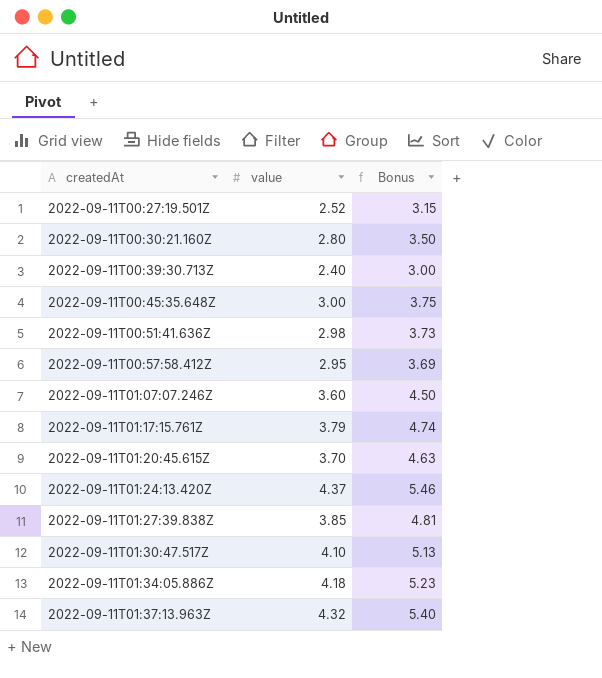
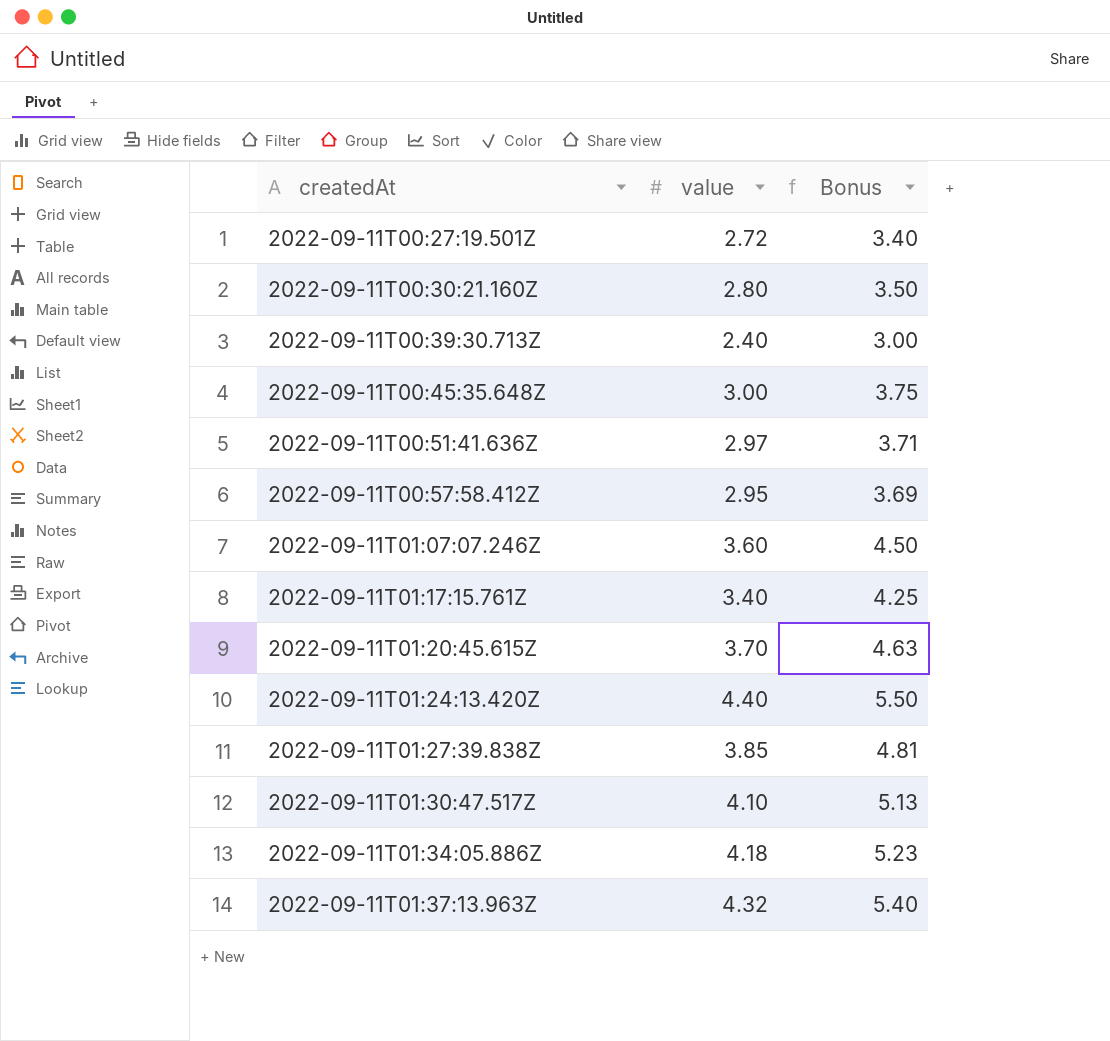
2022-09-11T00:27:19.501Z | value: 2.52 -> 2.72
2022-09-11T00:27:19.501Z | Bonus: 3.15 -> 3.40
2022-09-11T00:51:41.636Z | value: 2.98 -> 2.97
2022-09-11T00:51:41.636Z | Bonus: 3.73 -> 3.71
2022-09-11T01:17:15.761Z | value: 3.79 -> 3.40
2022-09-11T01:17:15.761Z | Bonus: 4.74 -> 4.25
2022-09-11T01:24:13.420Z | value: 4.37 -> 4.40
2022-09-11T01:24:13.420Z | Bonus: 5.46 -> 5.50

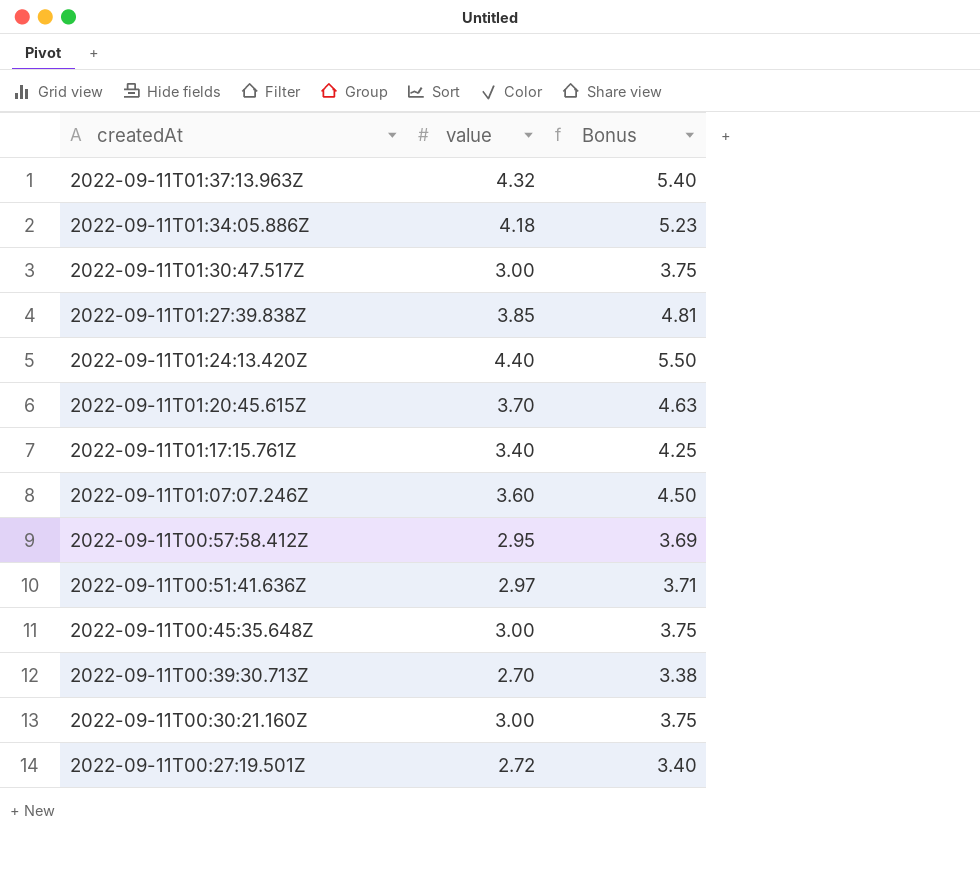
row order: createdAt ascending -> createdAt descending
2022-09-11T01:30:47.517Z | value: 4.10 -> 3.00
2022-09-11T01:30:47.517Z | Bonus: 5.13 -> 3.75
2022-09-11T00:39:30.713Z | value: 2.40 -> 2.70
2022-09-11T00:39:30.713Z | Bonus: 3.00 -> 3.38
2022-09-11T00:30:21.160Z | value: 2.80 -> 3.00
2022-09-11T00:30:21.160Z | Bonus: 3.50 -> 3.75

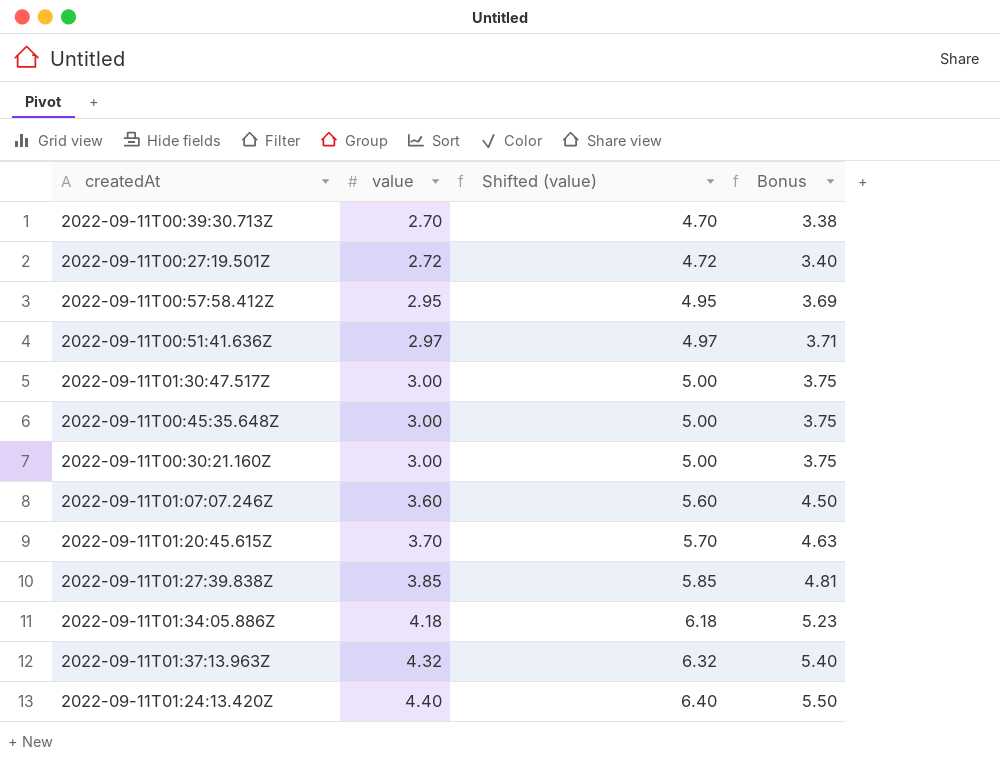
row order: createdAt descending -> value ascending
column Shifted (value) | formula: none -> [value] + 2
row 2022-09-11T01:17:15.761Z: 3.40 | 4.25 -> none

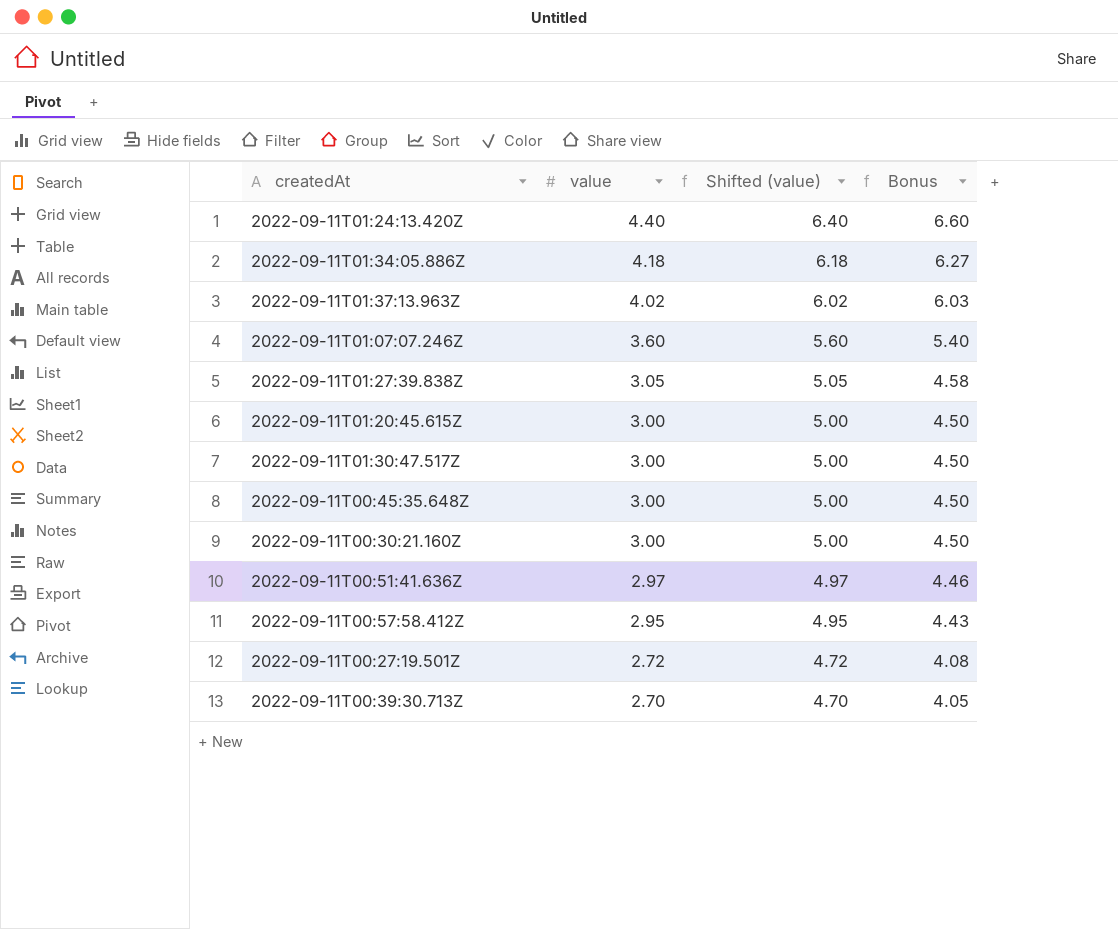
row order: value ascending -> value descending
column Bonus | formula: [value] * 1.25 -> [value] * 1.5
2022-09-11T01:37:13.963Z | value: 4.32 -> 4.02
2022-09-11T01:37:13.963Z | Shifted (value): 6.32 -> 6.02
2022-09-11T01:27:39.838Z | value: 3.85 -> 3.05
2022-09-11T01:27:39.838Z | Shifted (value): 5.85 -> 5.05
2022-09-11T01:20:45.615Z | value: 3.70 -> 3.00
2022-09-11T01:20:45.615Z | Shifted (value): 5.70 -> 5.00

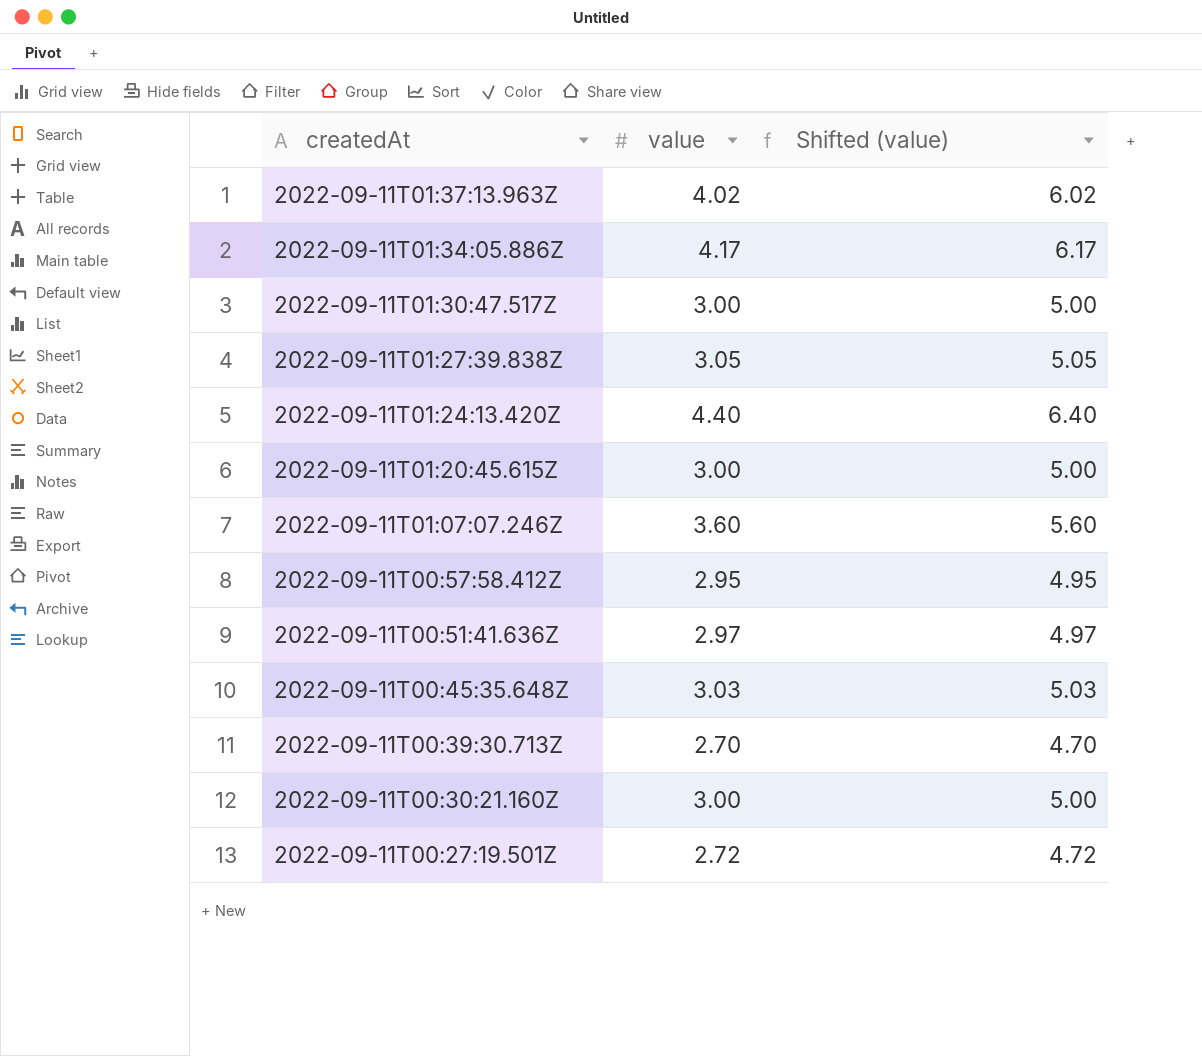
row order: value descending -> createdAt descending
column Bonus | formula: [value] * 1.5 -> none
2022-09-11T01:34:05.886Z | value: 4.18 -> 4.17
2022-09-11T01:34:05.886Z | Shifted (value): 6.18 -> 6.17
2022-09-11T00:45:35.648Z | value: 3.00 -> 3.03
2022-09-11T00:45:35.648Z | Shifted (value): 5.00 -> 5.03

